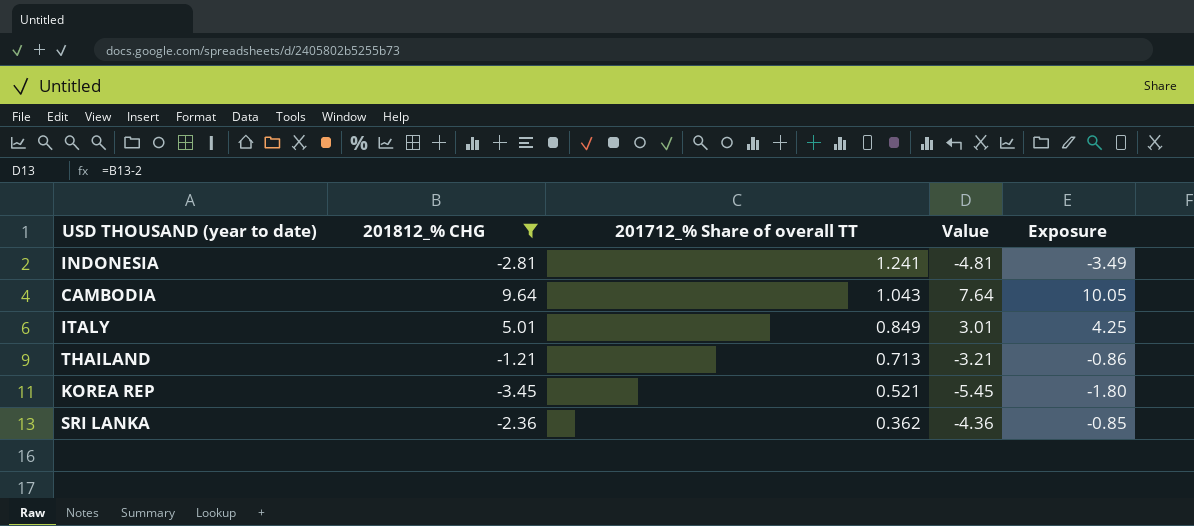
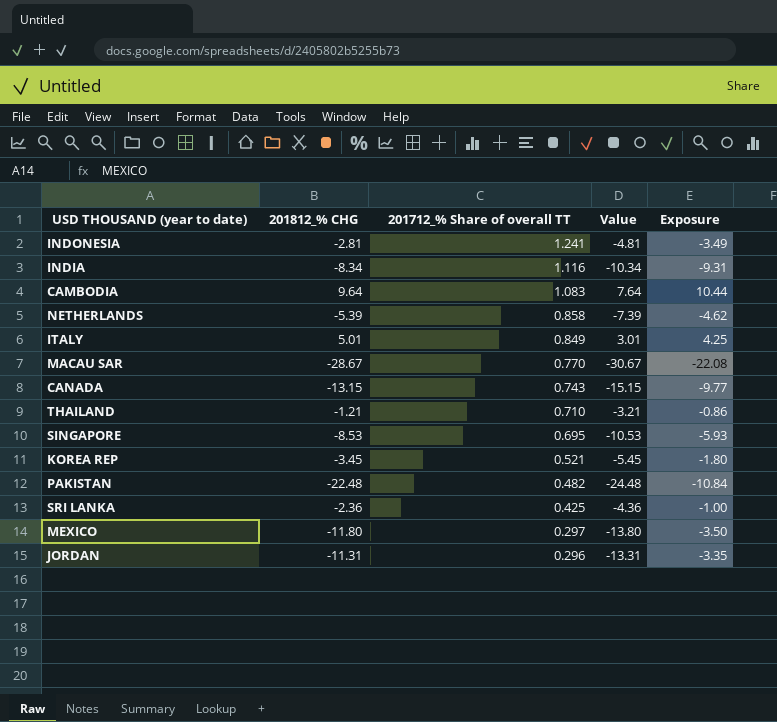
filter: 201812_% CHG >= -3.45 -> none
CAMBODIA | 201712_% Share of overall TT: 1.043 -> 1.083
CAMBODIA | Exposure: 10.05 -> 10.44
THAILAND | 201712_% Share of overall TT: 0.713 -> 0.710
SRI LANKA | 201712_% Share of overall TT: 0.362 -> 0.425
SRI LANKA | Exposure: -0.85 -> -1.00

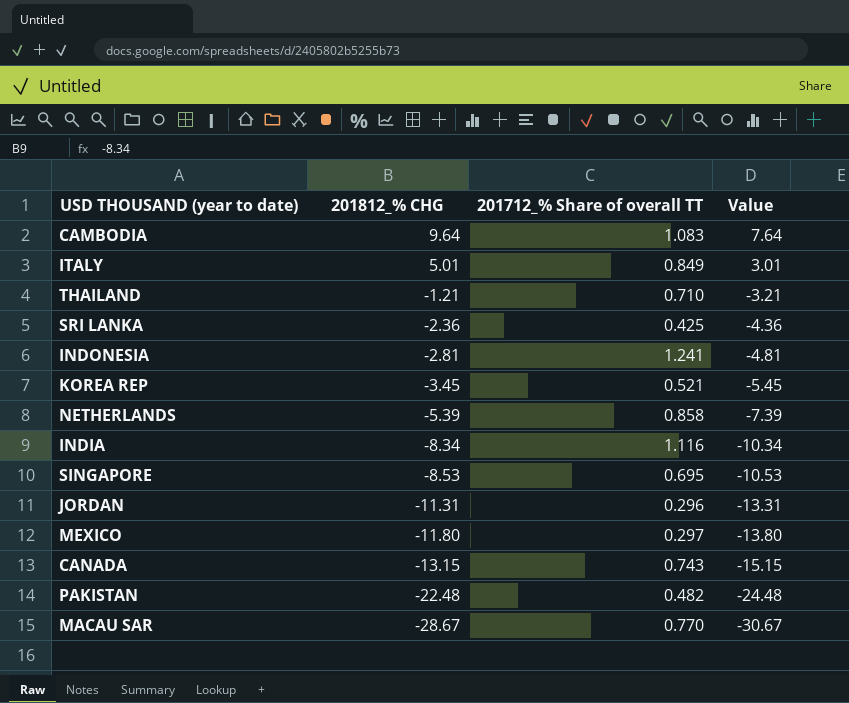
row order: 201712_% Share of overall TT descending -> 201812_% CHG descending
column Exposure | formula: [201812_% CHG] * [201712_% Share of overall TT] -> none

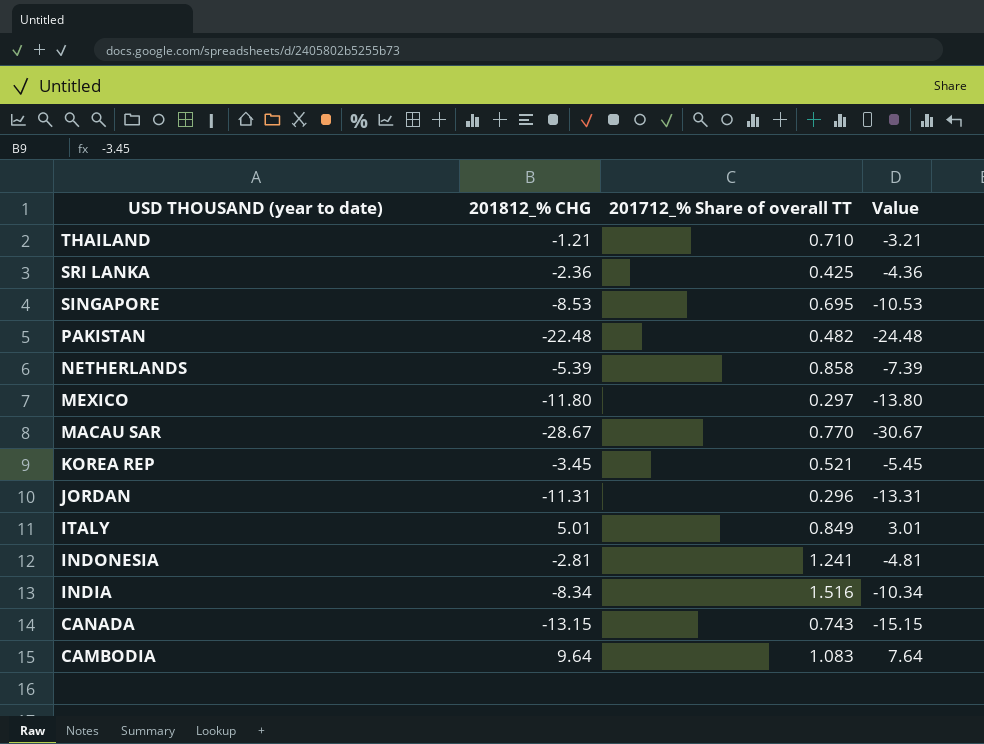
row order: 201812_% CHG descending -> USD THOUSAND (year to date) descending
INDIA | 201712_% Share of overall TT: 1.116 -> 1.516

